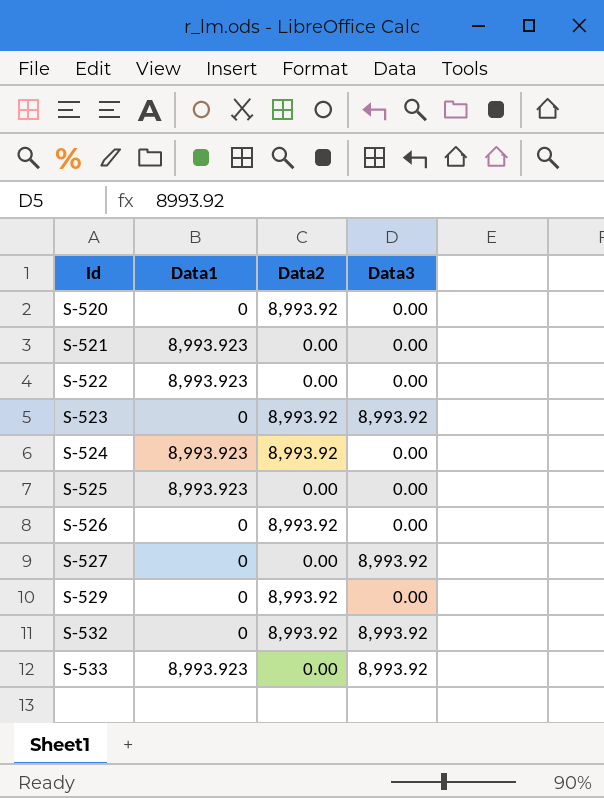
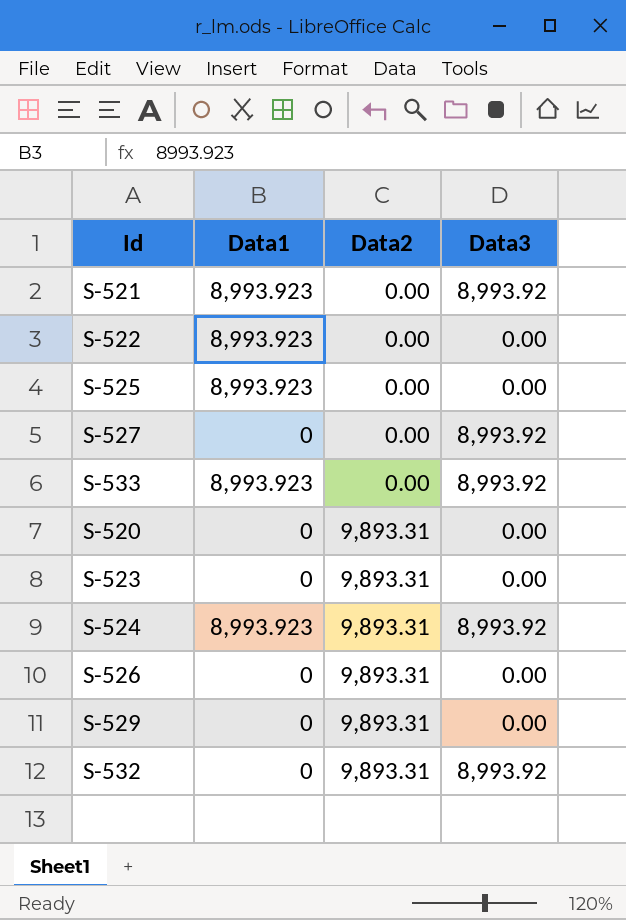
row order: Id ascending -> Data2 ascending
S-521 | Data3: 0.00 -> 8,993.92
S-520 | Data2: 8,993.92 -> 9,893.31
S-523 | Data2: 8,993.92 -> 9,893.31
S-523 | Data3: 8,993.92 -> 0.00
S-524 | Data2: 8,993.92 -> 9,893.31
S-524 | Data3: 0.00 -> 8,993.92
S-526 | Data2: 8,993.92 -> 9,893.31
S-529 | Data2: 8,993.92 -> 9,893.31
S-532 | Data2: 8,993.92 -> 9,893.31

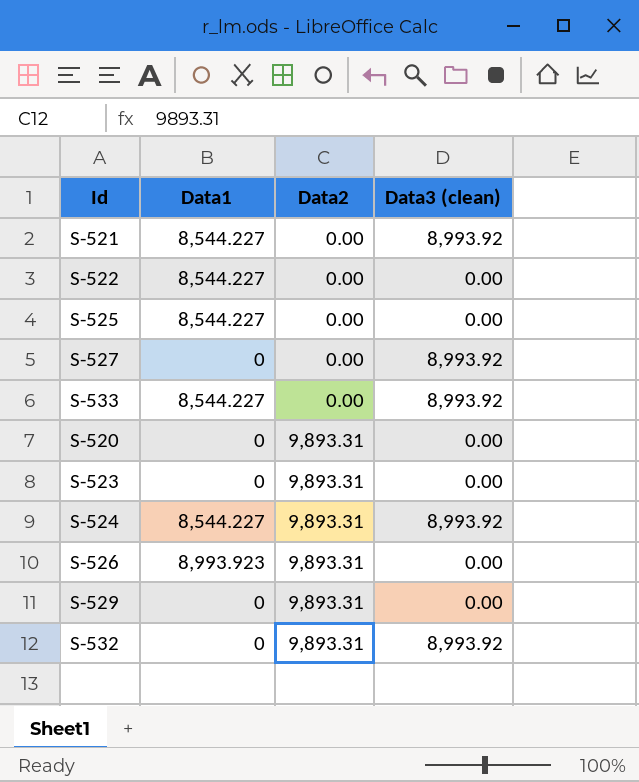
column name: Data3 -> Data3 (clean)
S-521 | Data1: 8,993.923 -> 8,544.227
S-522 | Data1: 8,993.923 -> 8,544.227
S-525 | Data1: 8,993.923 -> 8,544.227
S-533 | Data1: 8,993.923 -> 8,544.227
S-524 | Data1: 8,993.923 -> 8,544.227
S-526 | Data1: 0 -> 8,993.923

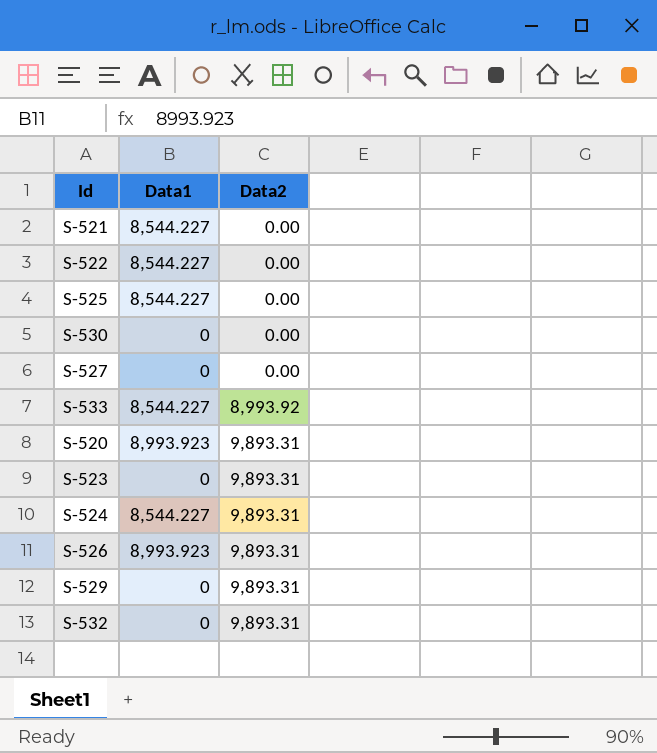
column Data3 (clean) | position: 4 -> none
row S-530: none -> 0 | 0.00
S-533 | Data2: 0.00 -> 8,993.92
S-520 | Data1: 0 -> 8,993.923

